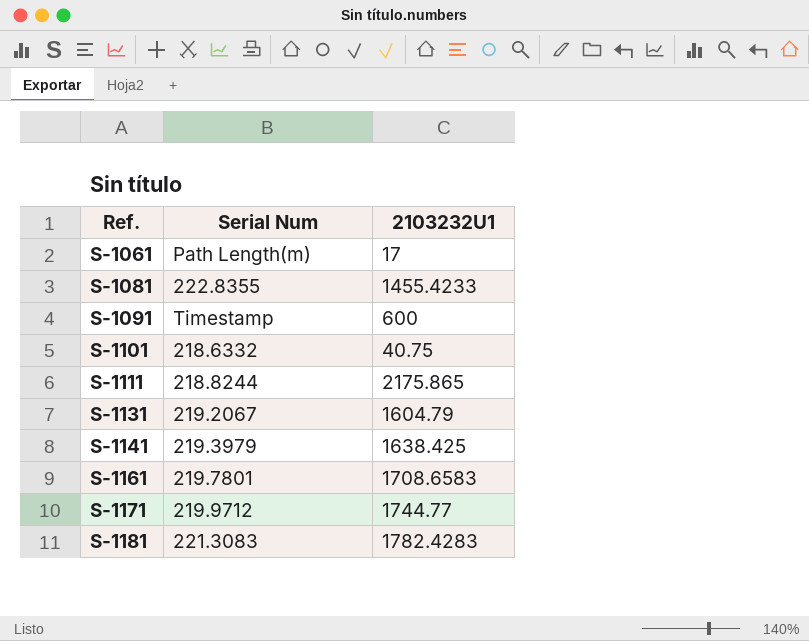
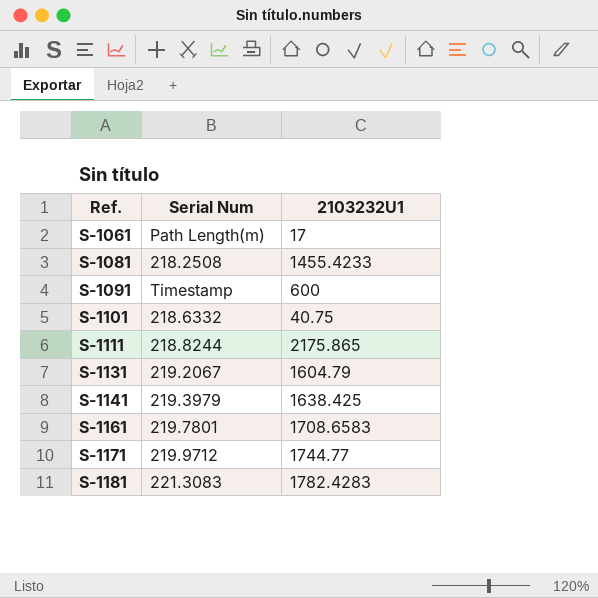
S-1081 | Serial Num: 222.8355 -> 218.2508

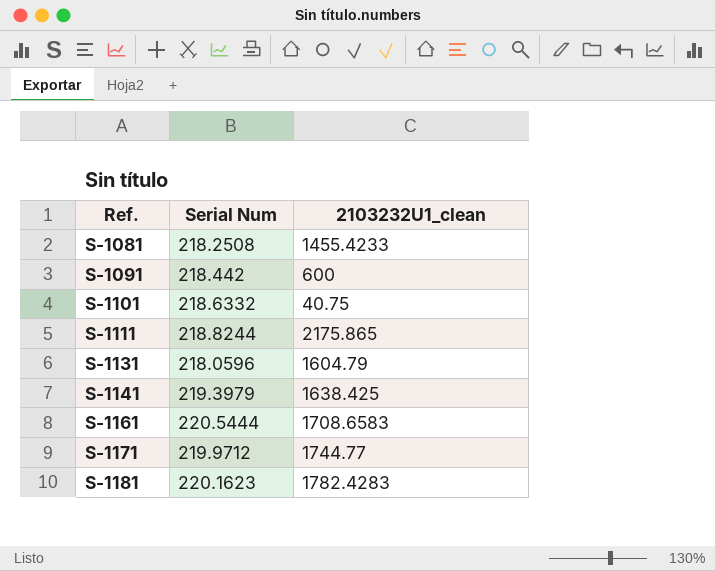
column name: 2103232U1 -> 2103232U1_clean
row S-1061: Path Length(m) | 17 -> none
S-1091 | Serial Num: Timestamp -> 218.442
S-1131 | Serial Num: 219.2067 -> 218.0596
S-1161 | Serial Num: 219.7801 -> 220.5444
S-1181 | Serial Num: 221.3083 -> 220.1623

